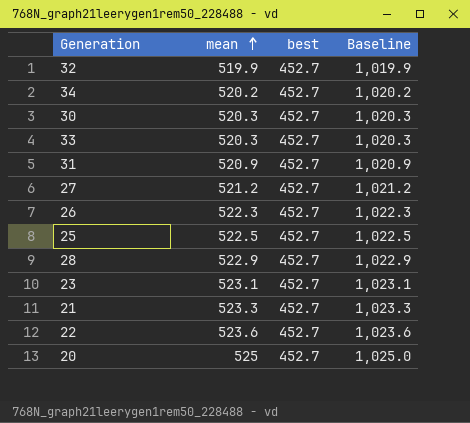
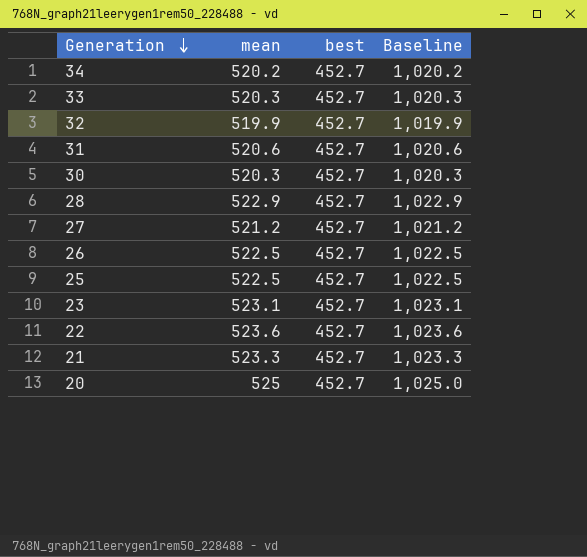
row order: mean ascending -> Generation descending
31 | mean: 520.9 -> 520.6
31 | Baseline: 1,020.9 -> 1,020.6
26 | mean: 522.3 -> 522.5
26 | Baseline: 1,022.3 -> 1,022.5

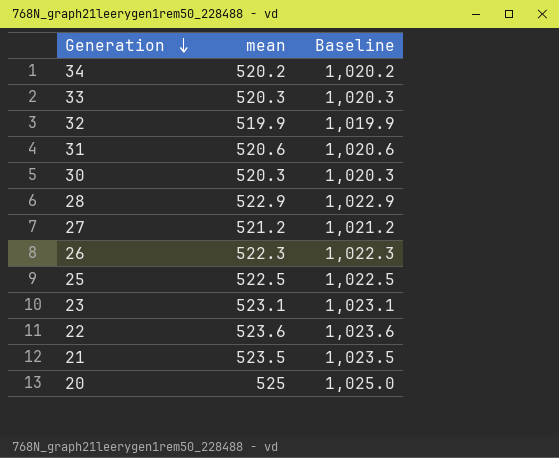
column best | position: 3 -> none
26 | mean: 522.5 -> 522.3
26 | Baseline: 1,022.5 -> 1,022.3
21 | mean: 523.3 -> 523.5
21 | Baseline: 1,023.3 -> 1,023.5

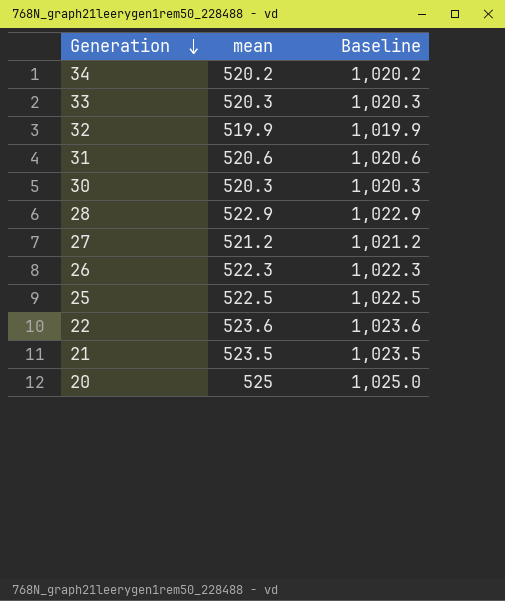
row 23: 523.1 | 1,023.1 -> none

